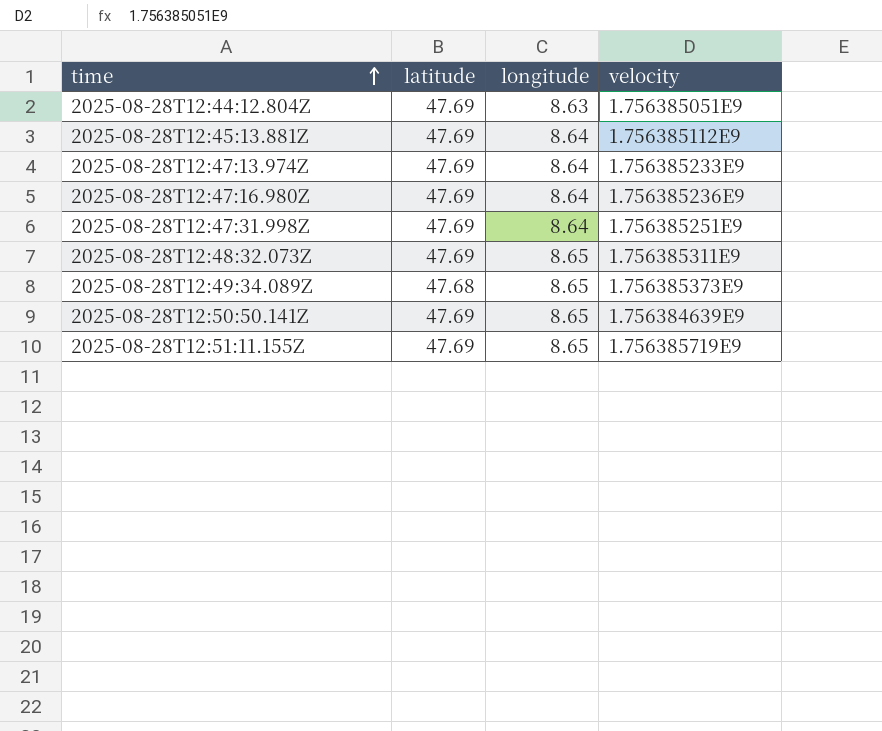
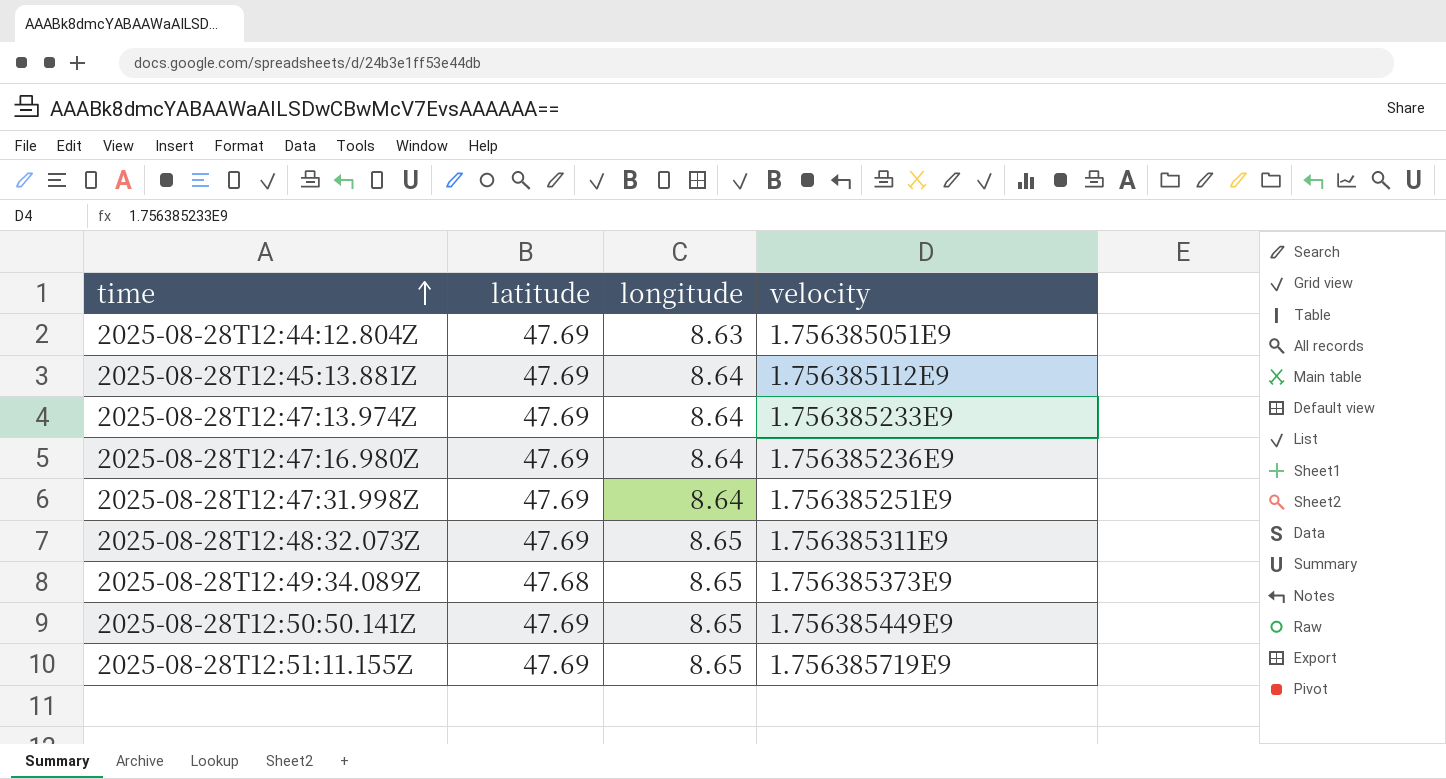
2025-08-28T12:50:50.141Z | velocity: 1.756384639E9 -> 1.756385449E9

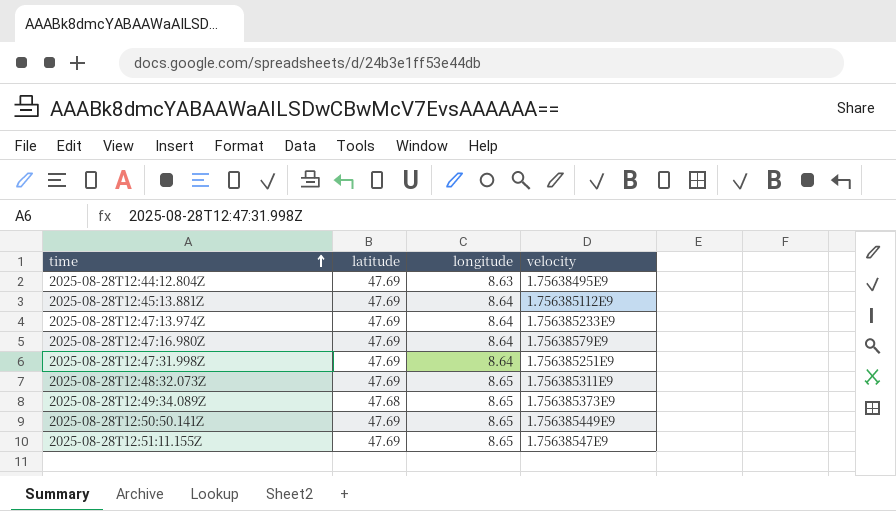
2025-08-28T12:44:12.804Z | velocity: 1.756385051E9 -> 1.75638495E9
2025-08-28T12:47:16.980Z | velocity: 1.756385236E9 -> 1.75638579E9
2025-08-28T12:51:11.155Z | velocity: 1.756385719E9 -> 1.75638547E9

